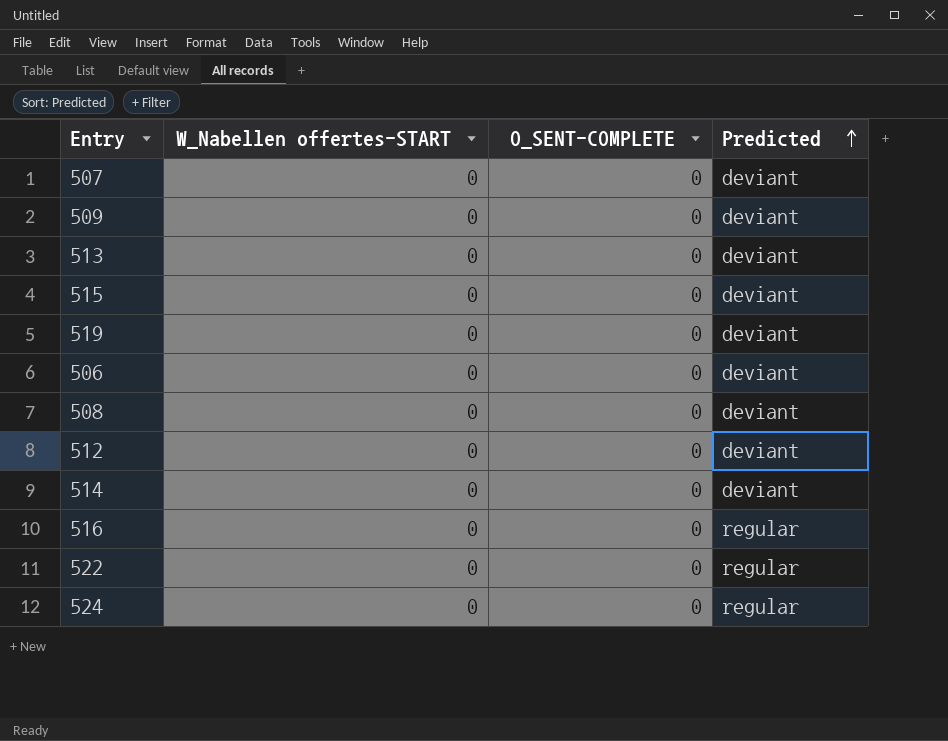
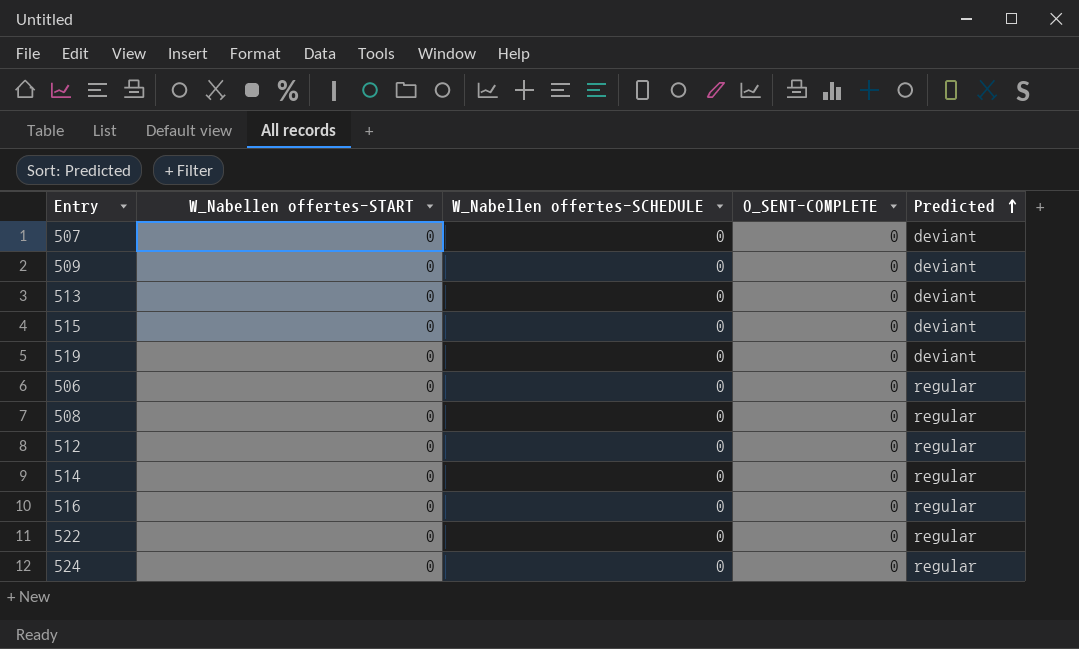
column W_Nabellen offertes-SCHEDULE | position: none -> 3
506 | Predicted: deviant -> regular
508 | Predicted: deviant -> regular
512 | Predicted: deviant -> regular
514 | Predicted: deviant -> regular

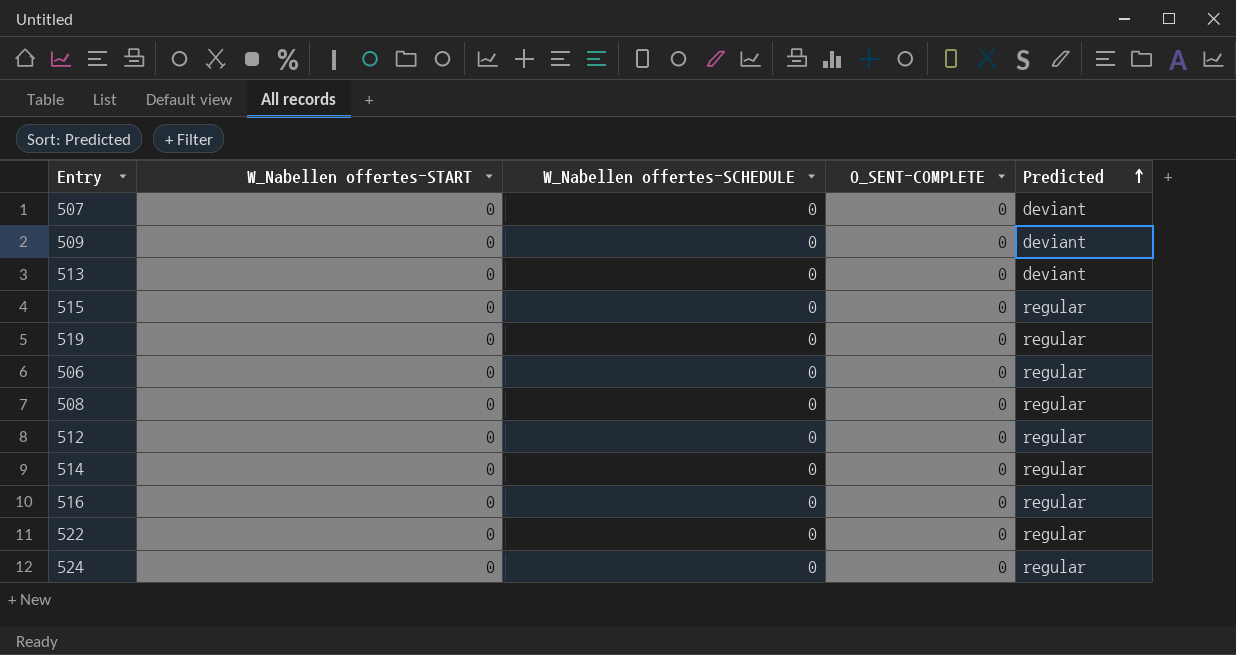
515 | Predicted: deviant -> regular
519 | Predicted: deviant -> regular

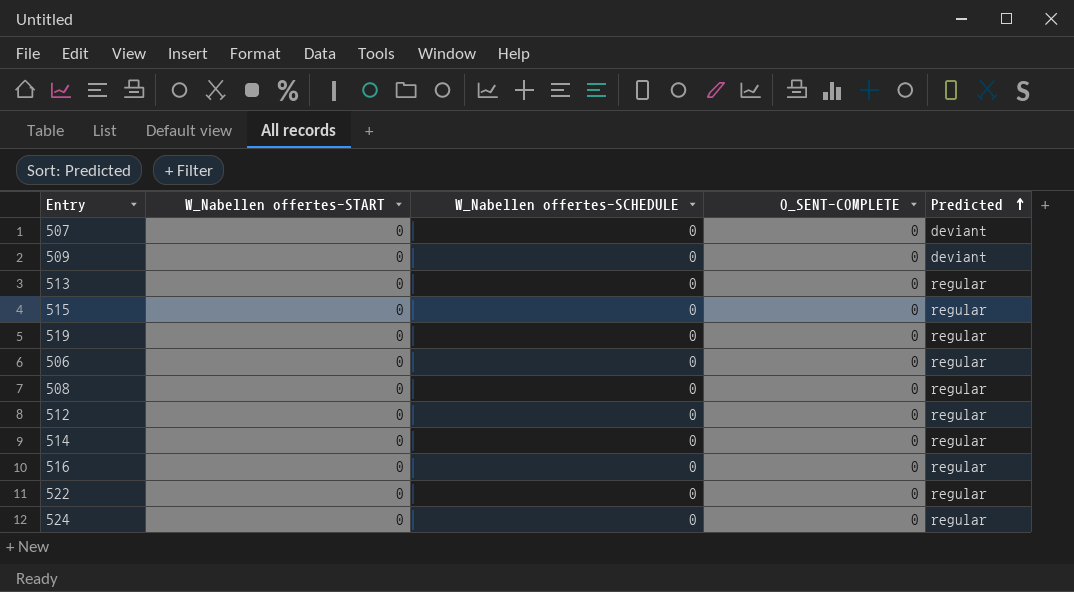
513 | Predicted: deviant -> regular

